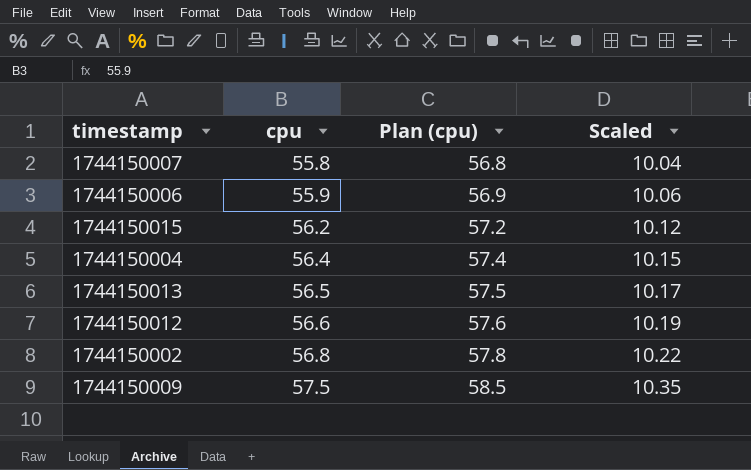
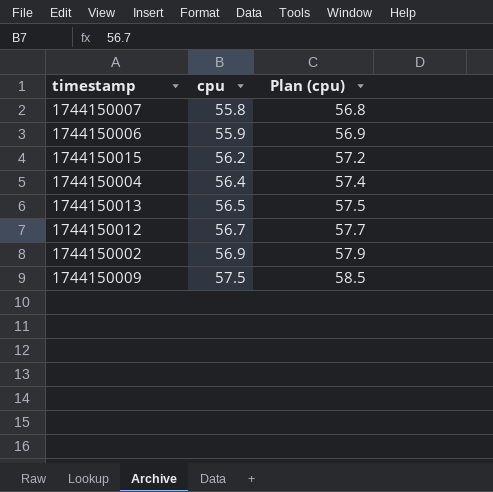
column Scaled | formula: [cpu] * 0.18 -> none
1744150012 | cpu: 56.6 -> 56.7
1744150012 | Plan (cpu): 57.6 -> 57.7
1744150002 | cpu: 56.8 -> 56.9
1744150002 | Plan (cpu): 57.8 -> 57.9

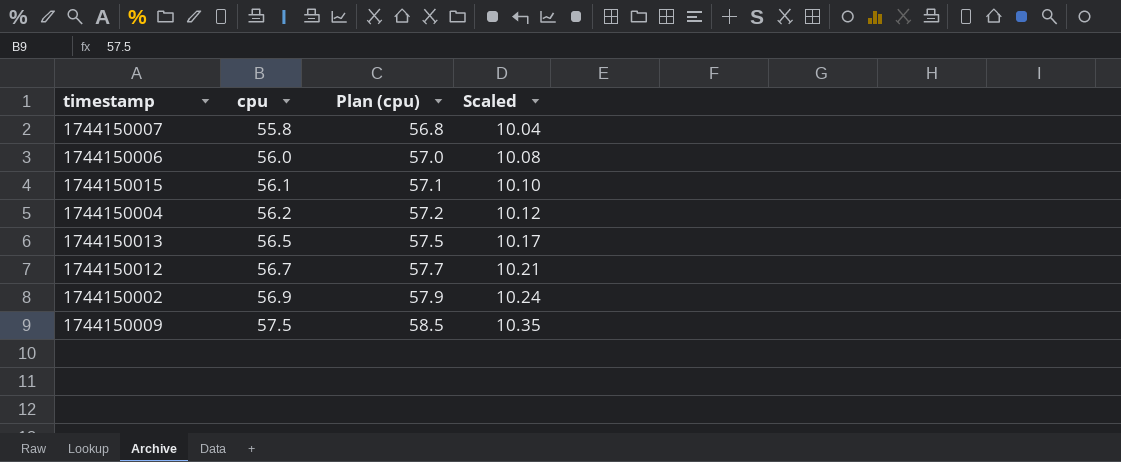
column Scaled | formula: none -> [cpu] * 0.18
1744150006 | cpu: 55.9 -> 56.0
1744150006 | Plan (cpu): 56.9 -> 57.0
1744150015 | cpu: 56.2 -> 56.1
1744150015 | Plan (cpu): 57.2 -> 57.1
1744150004 | cpu: 56.4 -> 56.2
1744150004 | Plan (cpu): 57.4 -> 57.2

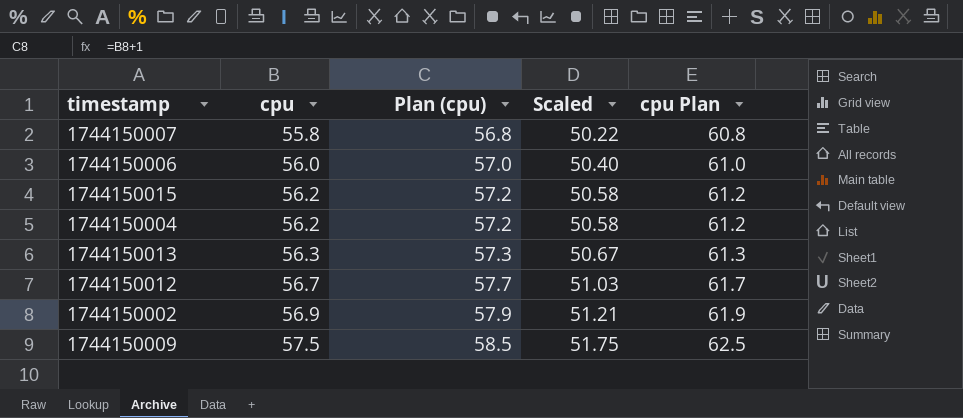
column Scaled | formula: [cpu] * 0.18 -> [cpu] * 0.9
column cpu Plan | formula: none -> [cpu] + 5
1744150015 | cpu: 56.1 -> 56.2
1744150015 | Plan (cpu): 57.1 -> 57.2
1744150013 | cpu: 56.5 -> 56.3
1744150013 | Plan (cpu): 57.5 -> 57.3

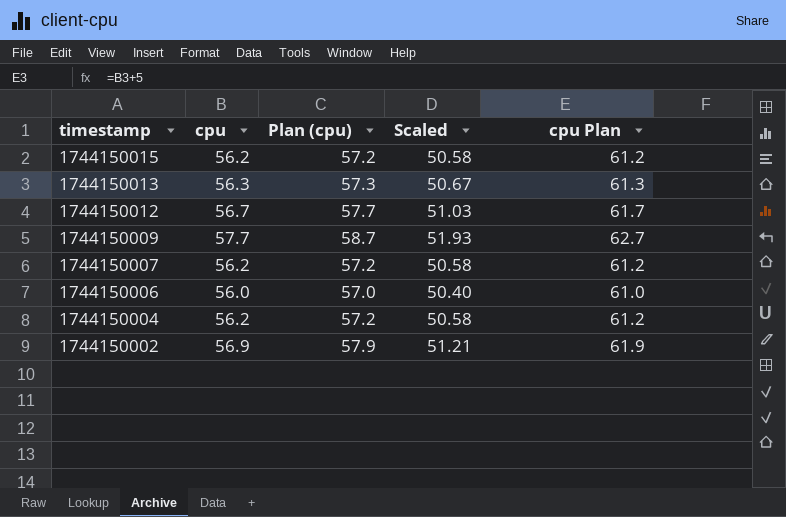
row order: cpu ascending -> timestamp descending
1744150009 | cpu: 57.5 -> 57.7
1744150009 | Plan (cpu): 58.5 -> 58.7
1744150009 | Scaled: 51.75 -> 51.93
1744150009 | cpu Plan: 62.5 -> 62.7
1744150007 | cpu: 55.8 -> 56.2
1744150007 | Plan (cpu): 56.8 -> 57.2
1744150007 | Scaled: 50.22 -> 50.58
1744150007 | cpu Plan: 60.8 -> 61.2

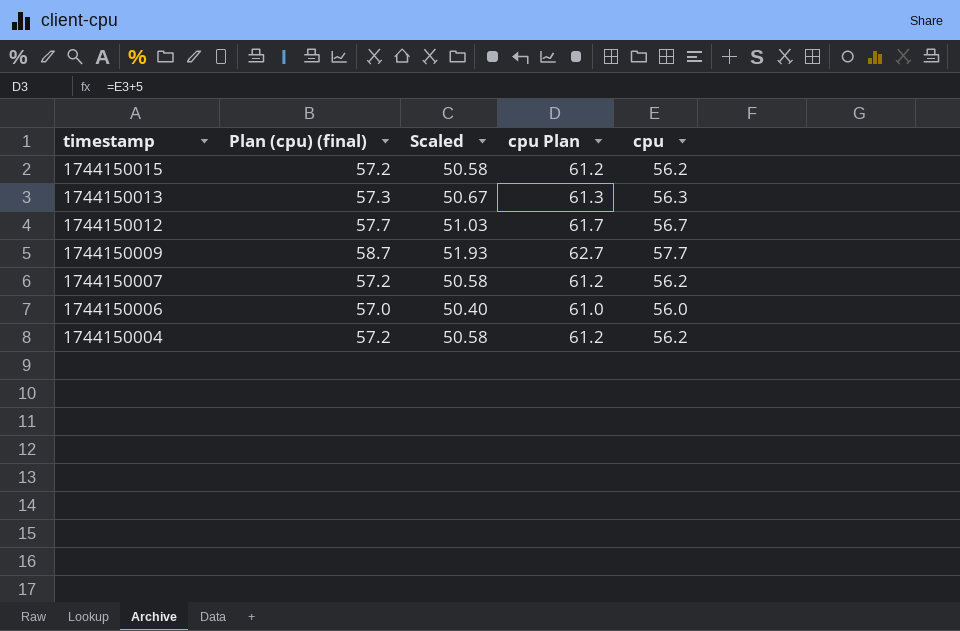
column name: Plan (cpu) -> Plan (cpu) (final)
column cpu | position: 2 -> 5
row 1744150002: 56.9 | 57.9 | 51.21 | 61.9 -> none

